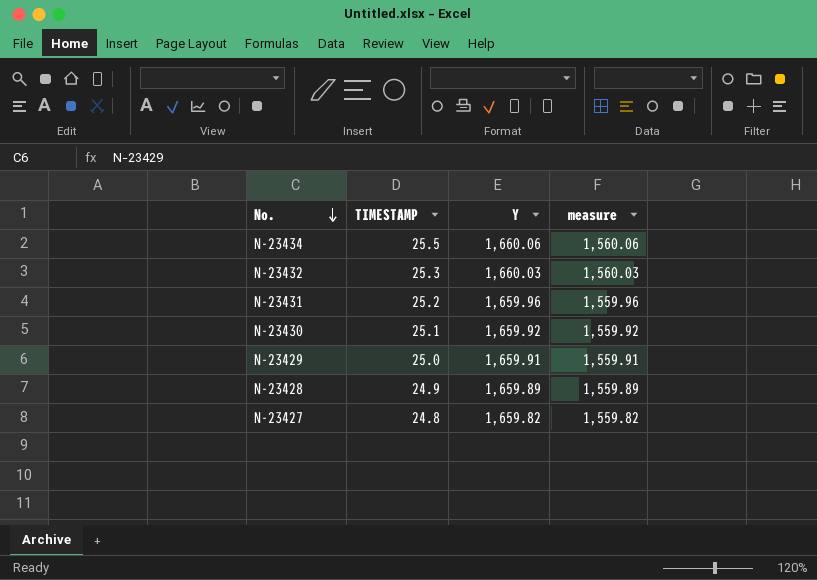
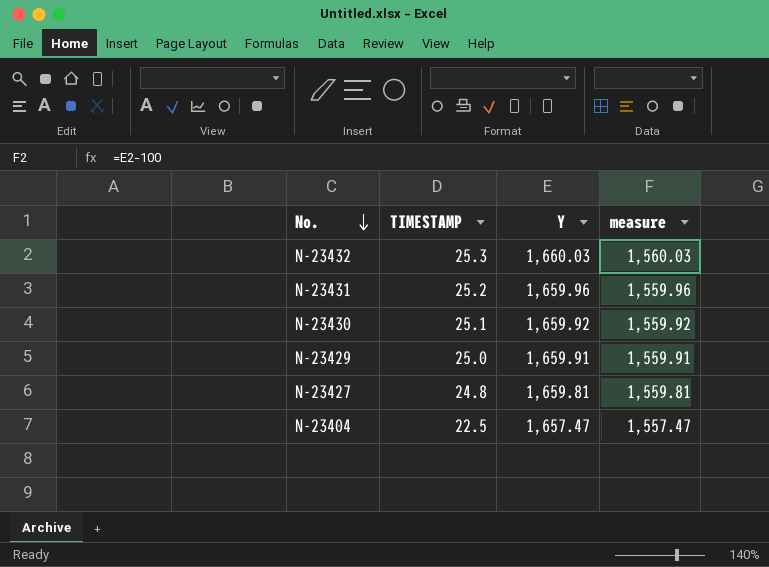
row N-23434: 25.5 | 1,660.06 | 1,560.06 -> none
row N-23428: 24.9 | 1,659.89 | 1,559.89 -> none
N-23427 | Y: 1,659.82 -> 1,659.81
N-23427 | measure: 1,559.82 -> 1,559.81
row N-23404: none -> 22.5 | 1,657.47 | 1,557.47

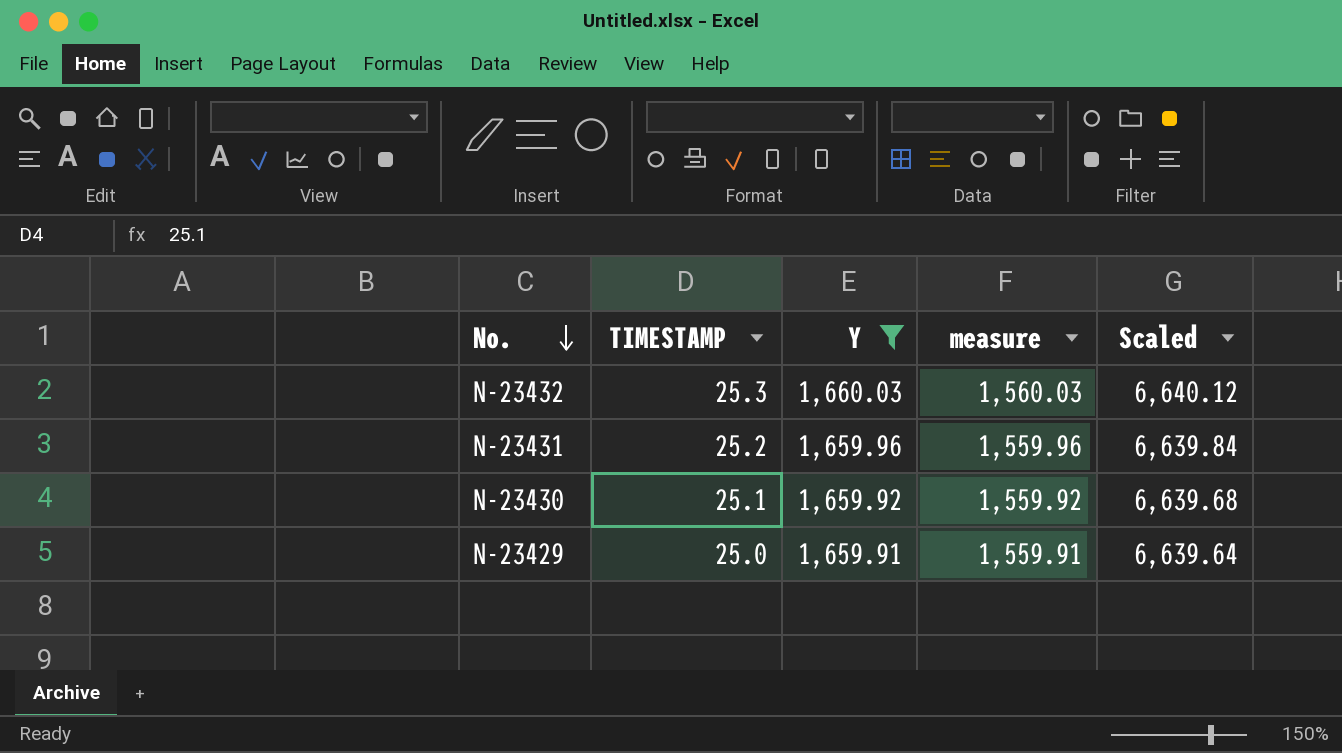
filter: none -> Y >= 1,659.91
column Scaled | formula: none -> [Y] * 4

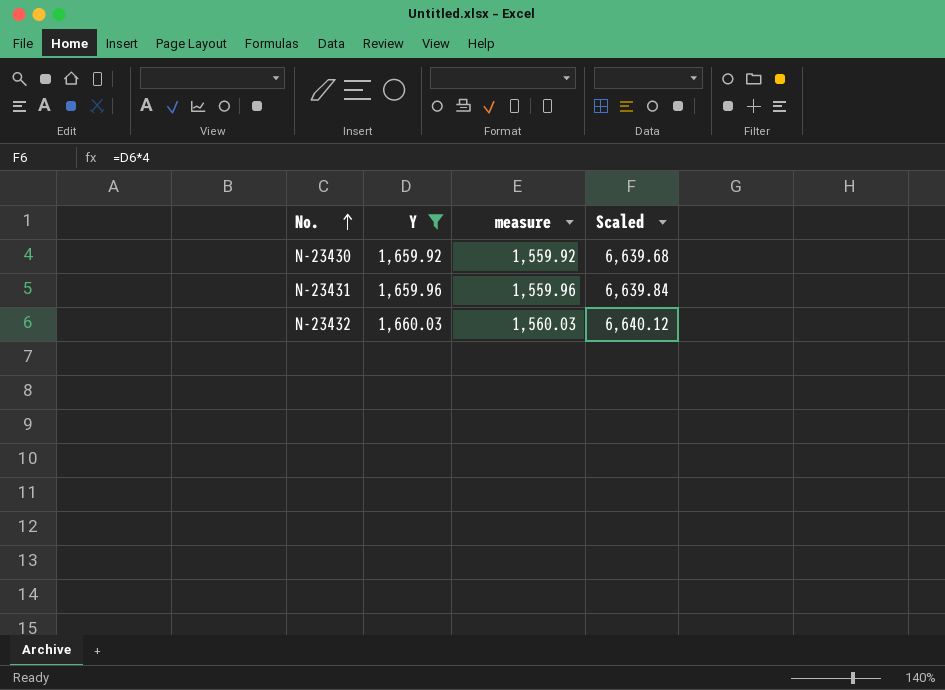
row order: No. descending -> No. ascending
column TIMESTAMP | position: 2 -> none
row N-23429: 25.0 | 1,659.91 | 1,559.91 | 6,639.64 -> none

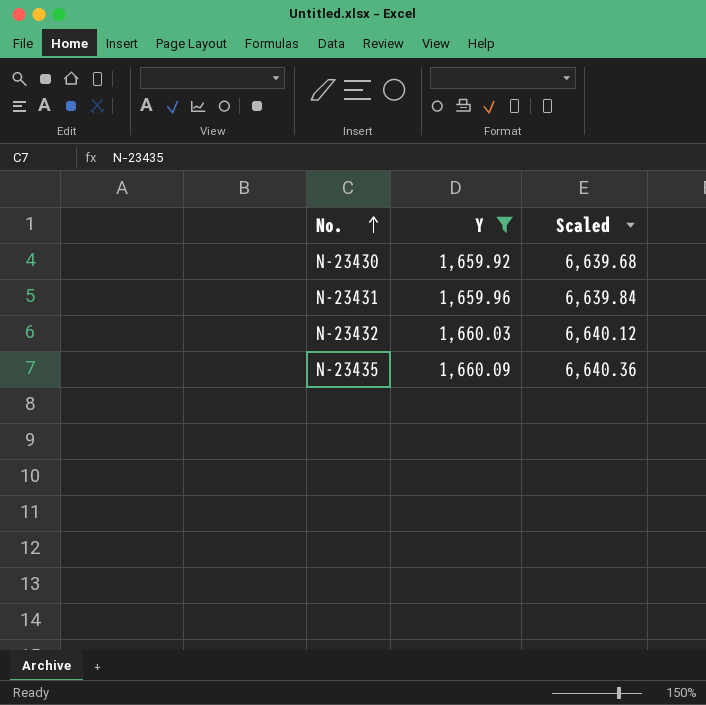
column measure | formula: [Y] - 100 -> none
row N-23435: none -> 1,660.09 | 6,640.36

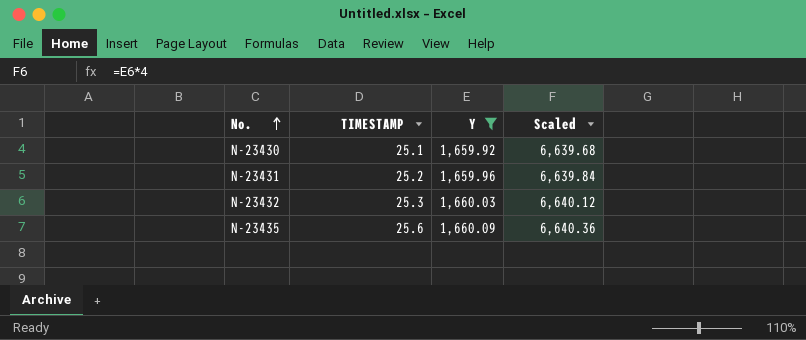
column TIMESTAMP | position: none -> 2

